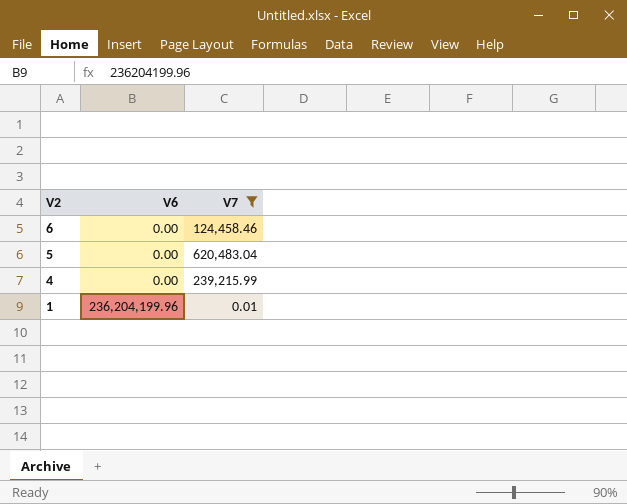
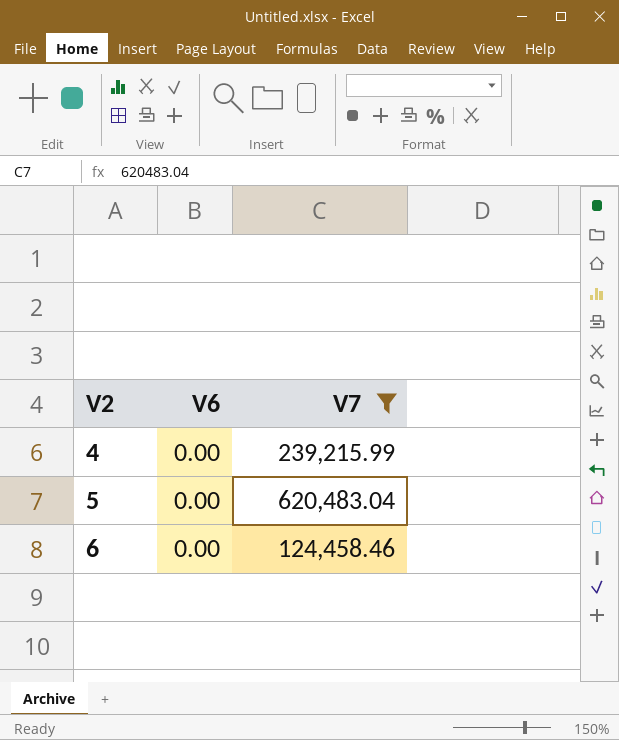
row order: V2 descending -> V2 ascending
row 1: 236,204,199.96 | 0.01 -> none

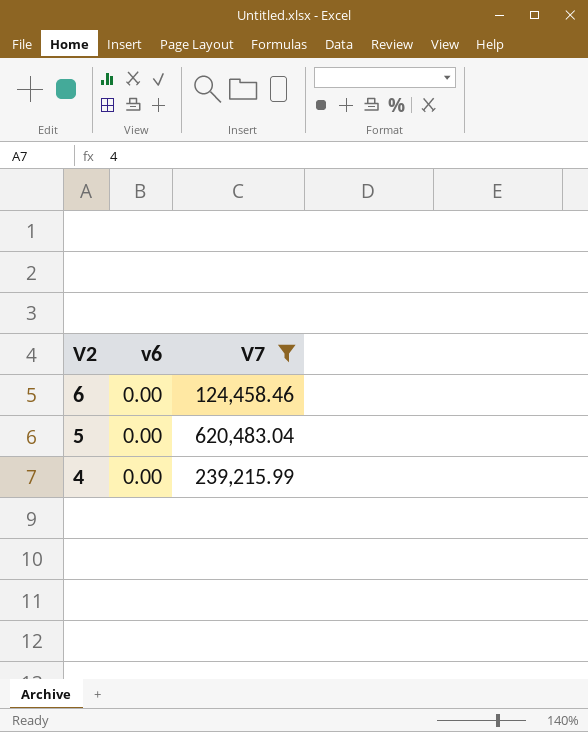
row order: V2 ascending -> V2 descending
column name: V6 -> v6

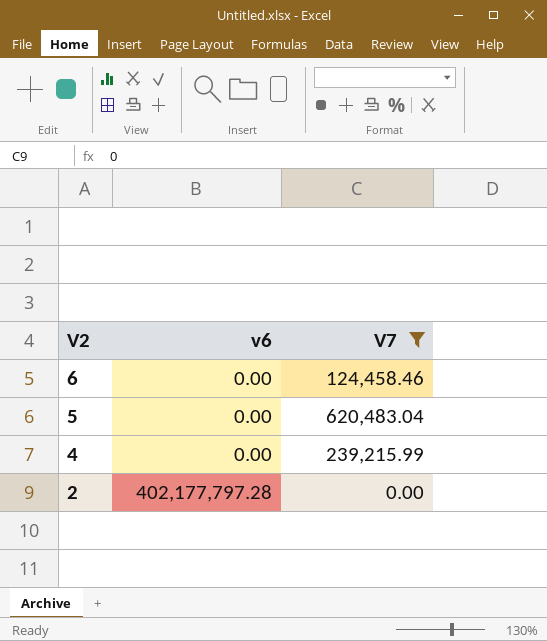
row 2: none -> 402,177,797.28 | 0.00

